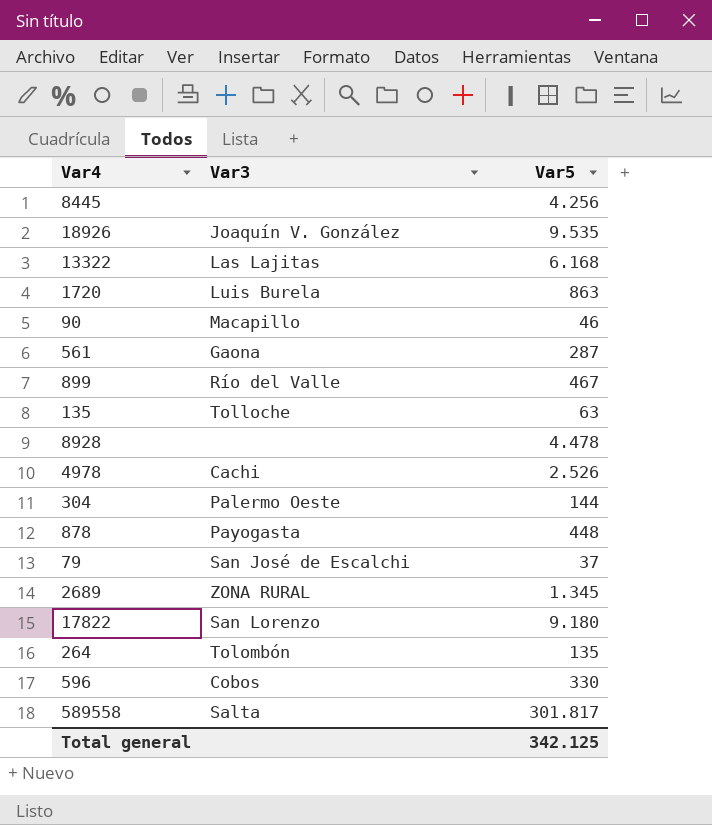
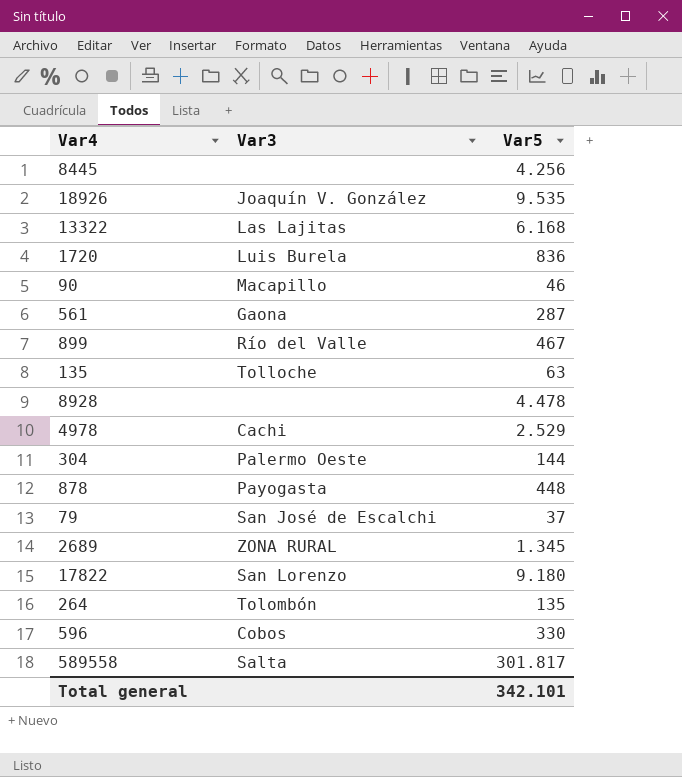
1720 | Var5: 863 -> 836
4978 | Var5: 2.526 -> 2.529
Total general | Var5: 342.125 -> 342.101

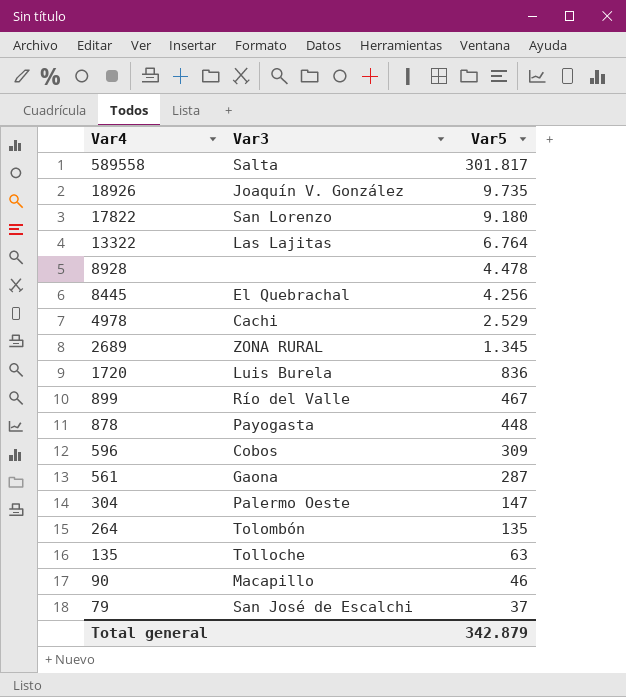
row order: none -> Var4 descending
18926 | Var5: 9.535 -> 9.735
13322 | Var5: 6.168 -> 6.764
8445 | Var3: none -> El Quebrachal
596 | Var5: 330 -> 309
304 | Var5: 144 -> 147
Total general | Var5: 342.101 -> 342.879

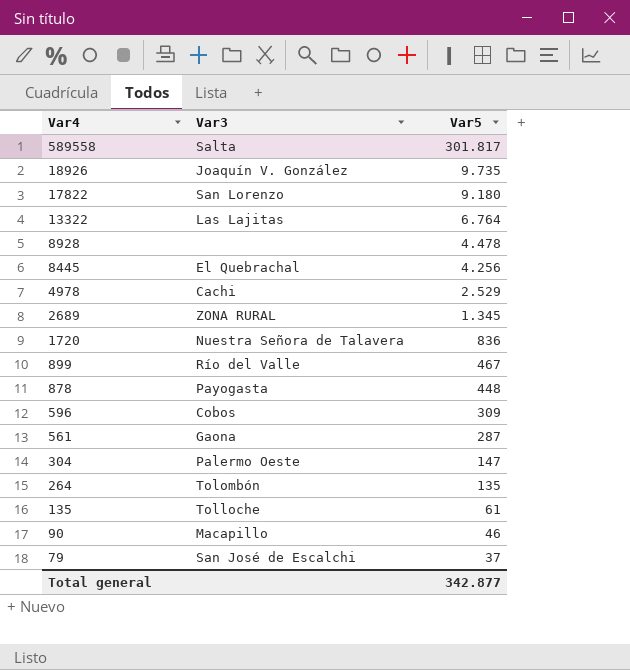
1720 | Var3: Luis Burela -> Nuestra Señora de Talavera
135 | Var5: 63 -> 61
Total general | Var5: 342.879 -> 342.877

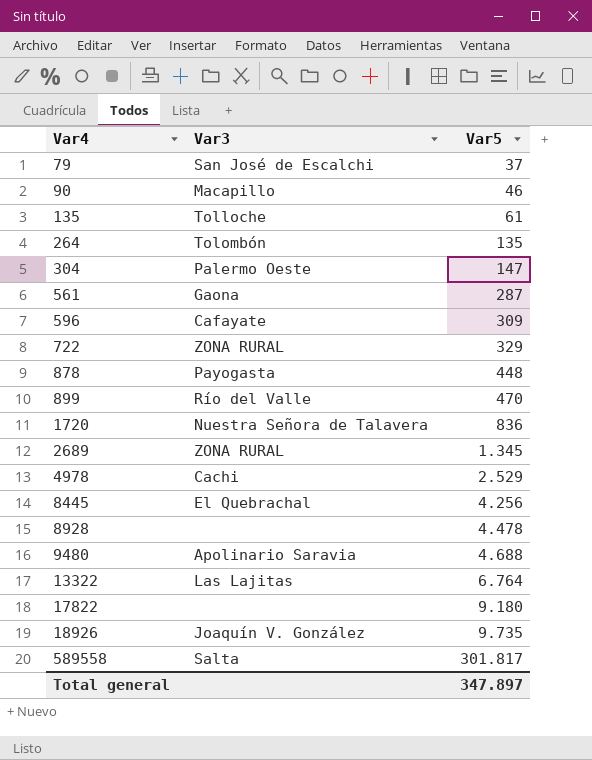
row order: Var4 descending -> Var4 ascending
596 | Var3: Cobos -> Cafayate
row 722: none -> ZONA RURAL | 329
899 | Var5: 467 -> 470
row 9480: none -> Apolinario Saravia | 4.688
17822 | Var3: San Lorenzo -> none
Total general | Var5: 342.877 -> 347.897

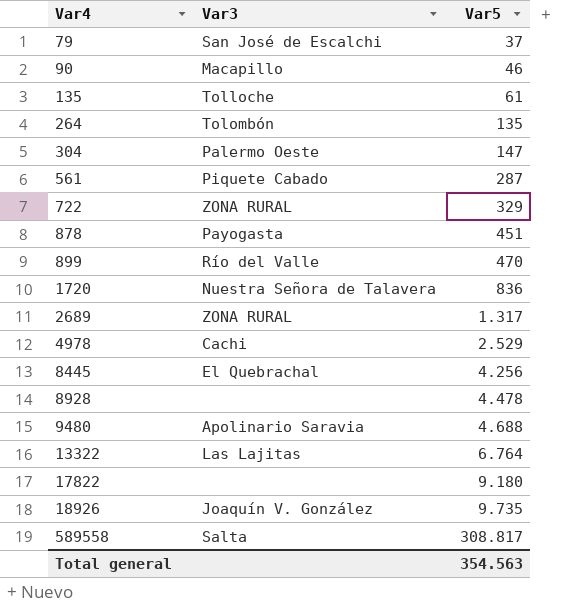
row 596: Cafayate | 309 -> none
561 | Var3: Gaona -> Piquete Cabado
878 | Var5: 448 -> 451
2689 | Var5: 1.345 -> 1.317
589558 | Var5: 301.817 -> 308.817
Total general | Var5: 347.897 -> 354.563

